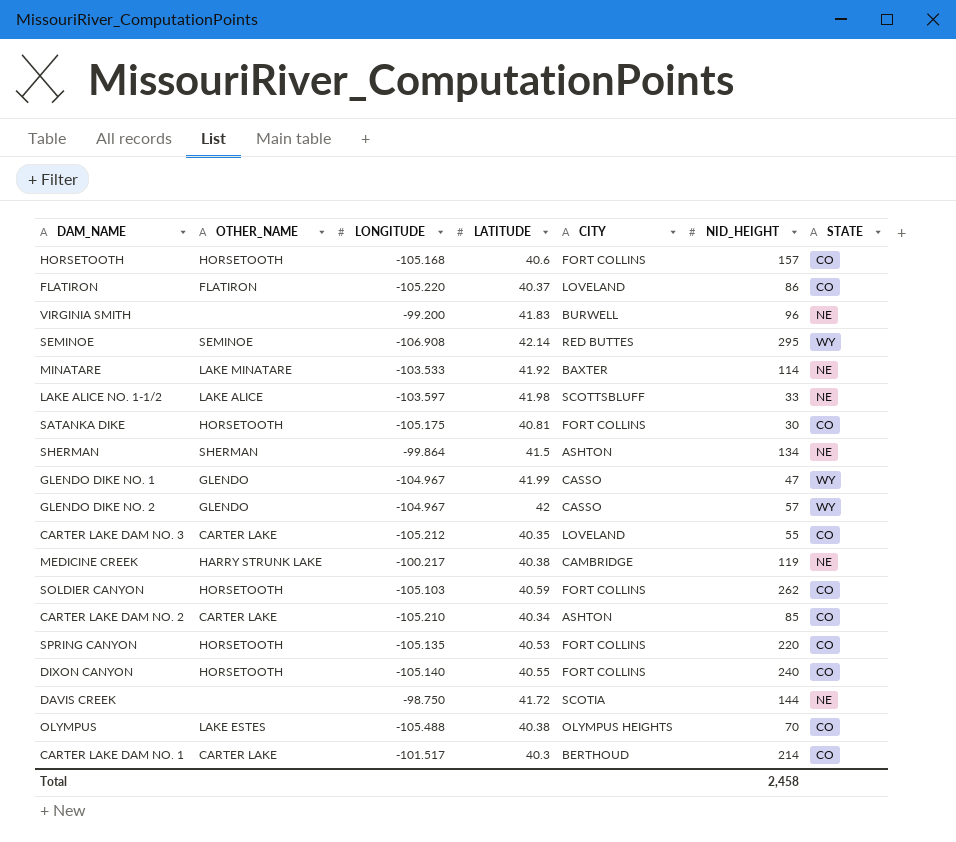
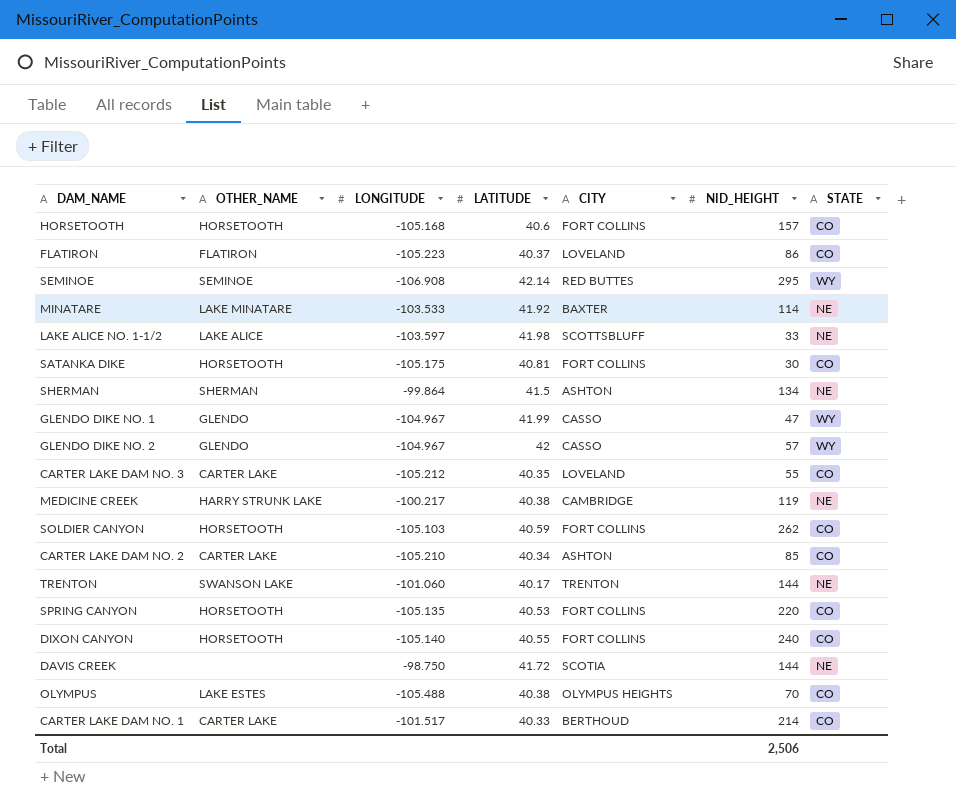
row VIRGINIA SMITH: none | -99.200 | 41.83 | BURWELL | 96 | NE -> none
FLATIRON | LONGITUDE: -105.220 -> -105.223
row TRENTON: none -> SWANSON LAKE | -101.060 | 40.17 | TRENTON | 144 | NE
CARTER LAKE DAM NO. 1 | LATITUDE: 40.3 -> 40.33
Total | NID_HEIGHT: 2,458 -> 2,506

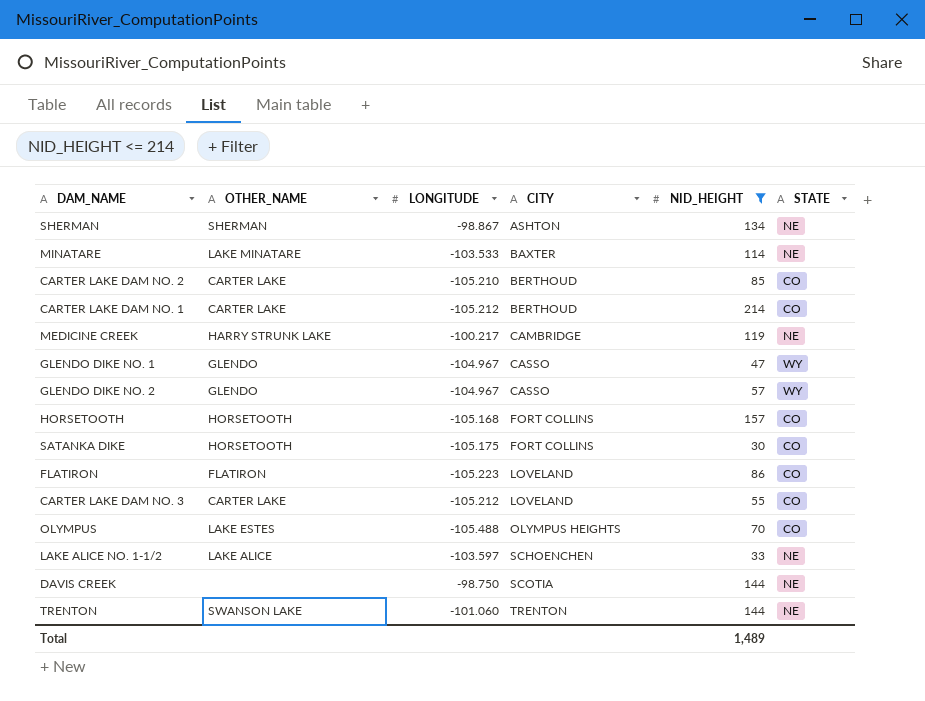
filter: none -> NID_HEIGHT <= 214
row order: none -> CITY ascending
column LATITUDE | position: 4 -> none
SHERMAN | LONGITUDE: -99.864 -> -98.867
CARTER LAKE DAM NO. 2 | CITY: ASHTON -> BERTHOUD
CARTER LAKE DAM NO. 1 | LONGITUDE: -101.517 -> -105.212
LAKE ALICE NO. 1-1/2 | CITY: SCOTTSBLUFF -> SCHOENCHEN
Total | NID_HEIGHT: 2,506 -> 1,489

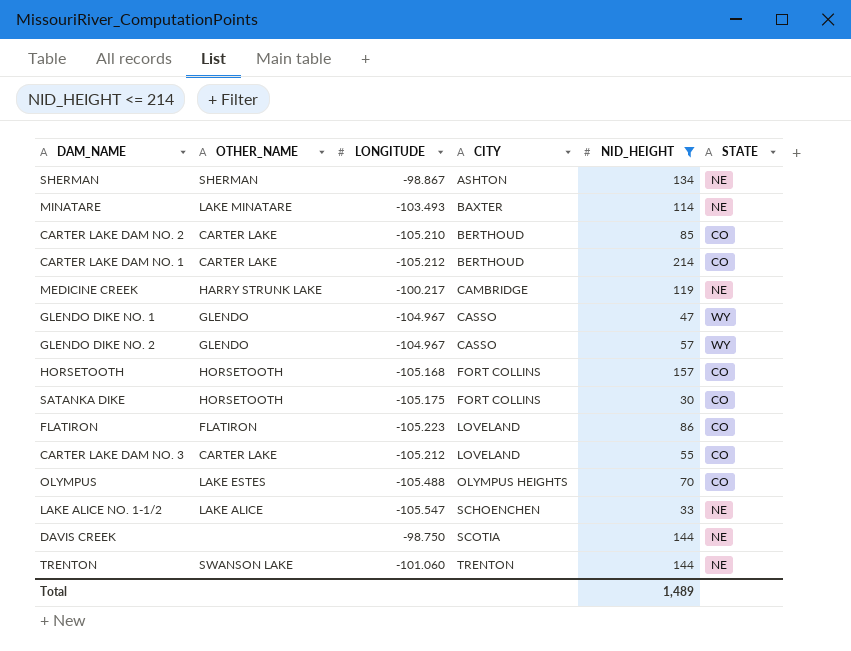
MINATARE | LONGITUDE: -103.533 -> -103.493
LAKE ALICE NO. 1-1/2 | LONGITUDE: -103.597 -> -105.547

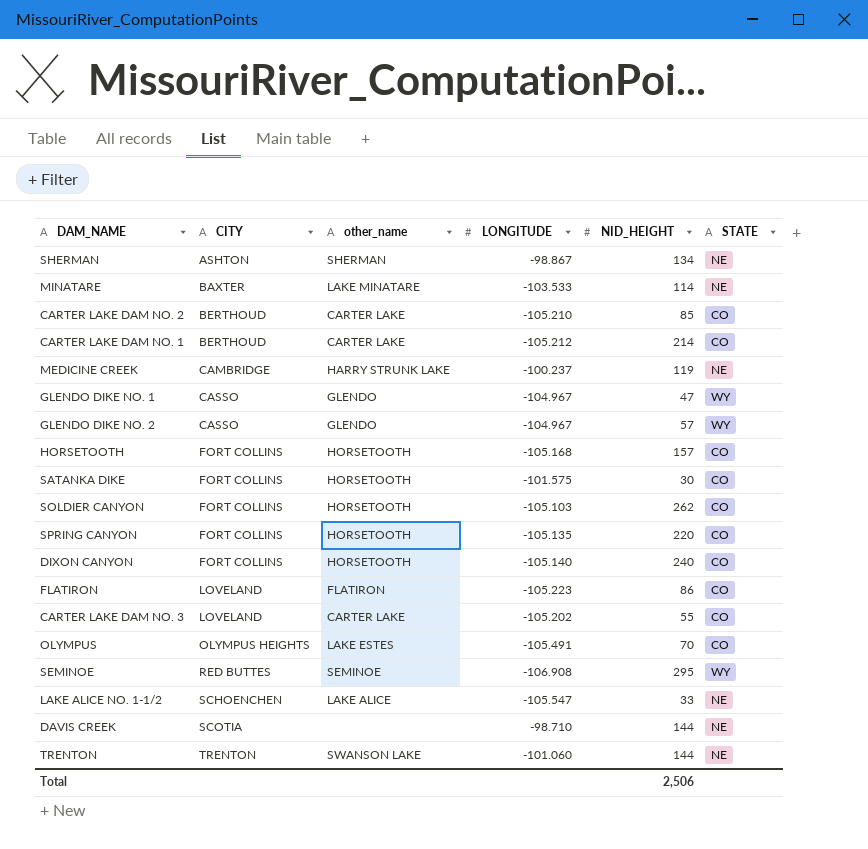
filter: NID_HEIGHT <= 214 -> none
column CITY | position: 4 -> 2
column name: OTHER_NAME -> other_name
MINATARE | LONGITUDE: -103.493 -> -103.533
MEDICINE CREEK | LONGITUDE: -100.217 -> -100.237
SATANKA DIKE | LONGITUDE: -105.175 -> -101.575
CARTER LAKE DAM NO. 3 | LONGITUDE: -105.212 -> -105.202
OLYMPUS | LONGITUDE: -105.488 -> -105.491
DAVIS CREEK | LONGITUDE: -98.750 -> -98.710
Total | NID_HEIGHT: 1,489 -> 2,506

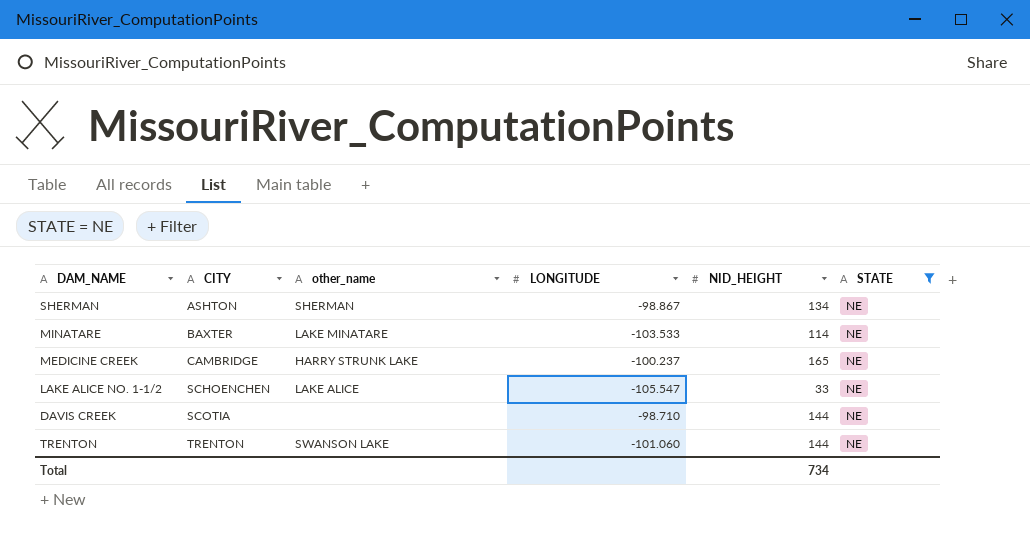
filter: none -> STATE = NE
MEDICINE CREEK | NID_HEIGHT: 119 -> 165
Total | NID_HEIGHT: 2,506 -> 734

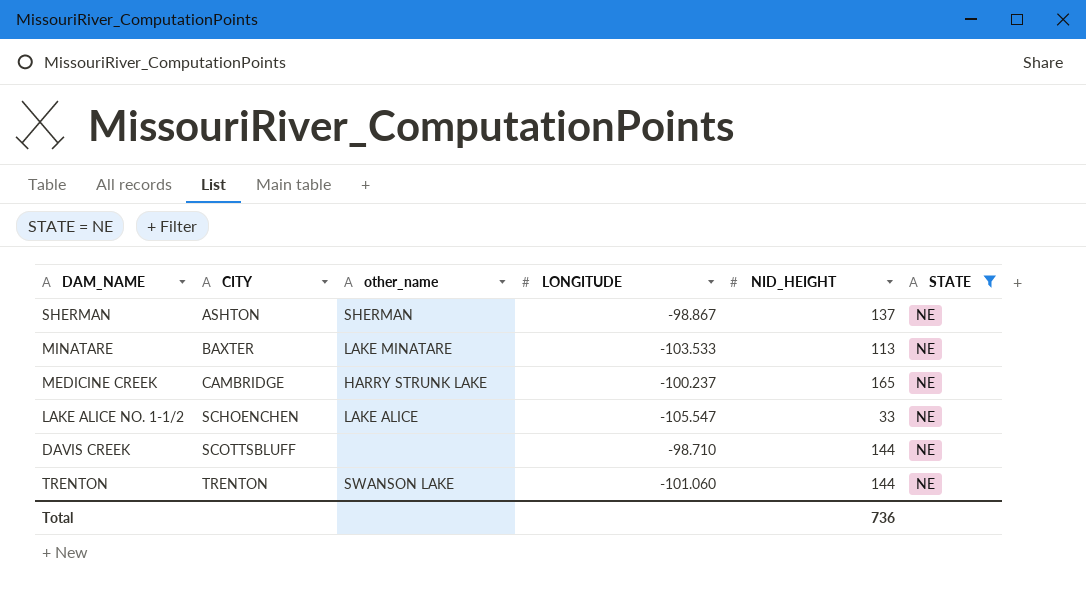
SHERMAN | NID_HEIGHT: 134 -> 137
MINATARE | NID_HEIGHT: 114 -> 113
DAVIS CREEK | CITY: SCOTIA -> SCOTTSBLUFF
Total | NID_HEIGHT: 734 -> 736

